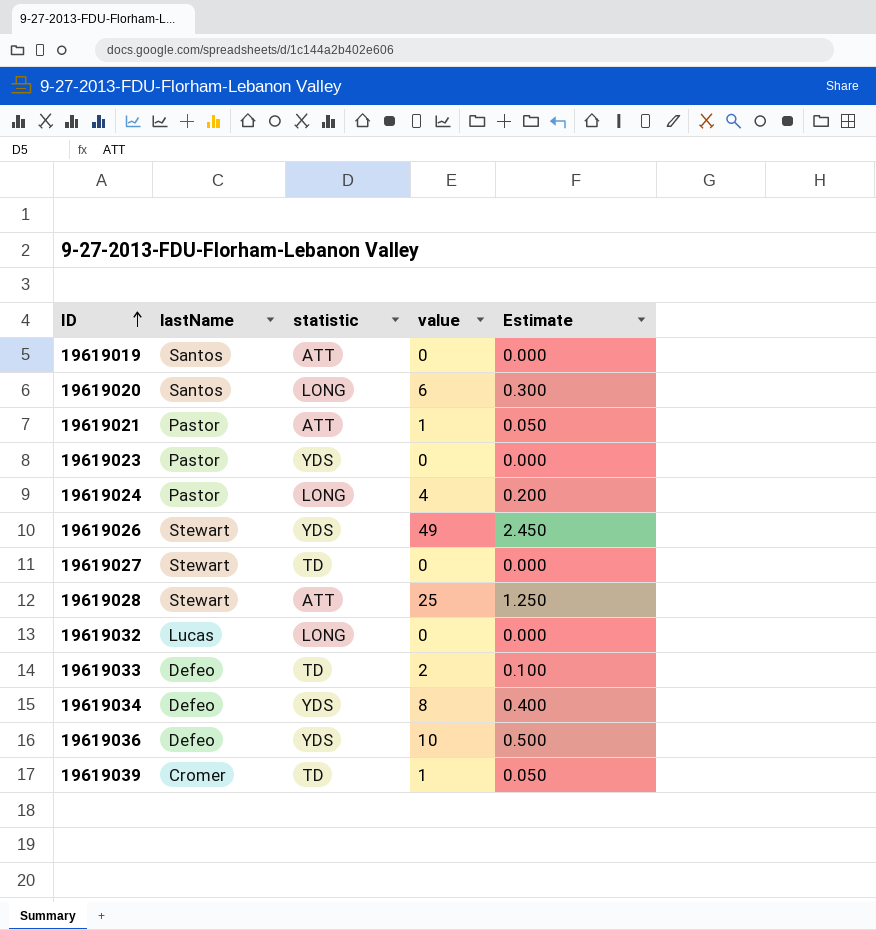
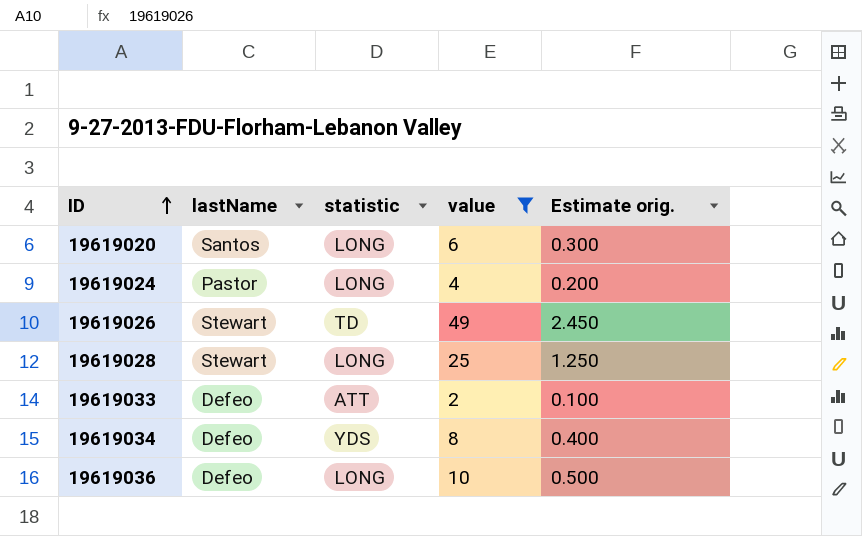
filter: none -> value >= 2
column name: Estimate -> Estimate orig.
19619026 | statistic: YDS -> TD
19619028 | statistic: ATT -> LONG
19619033 | statistic: TD -> ATT
19619036 | statistic: YDS -> LONG

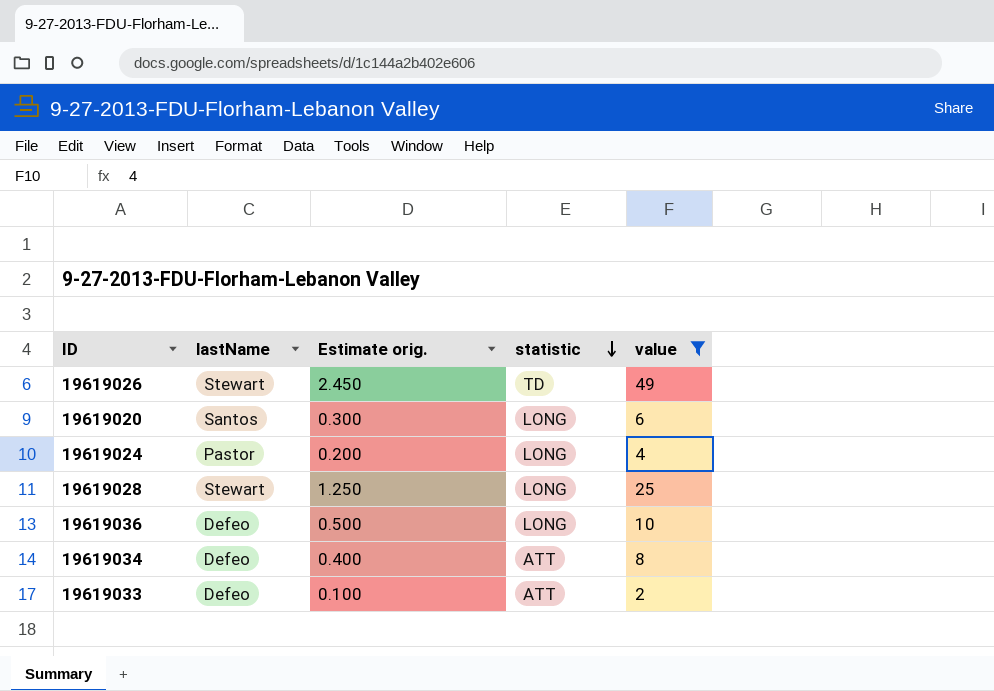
row order: ID ascending -> statistic descending
column Estimate orig. | position: 5 -> 3
19619034 | statistic: YDS -> ATT

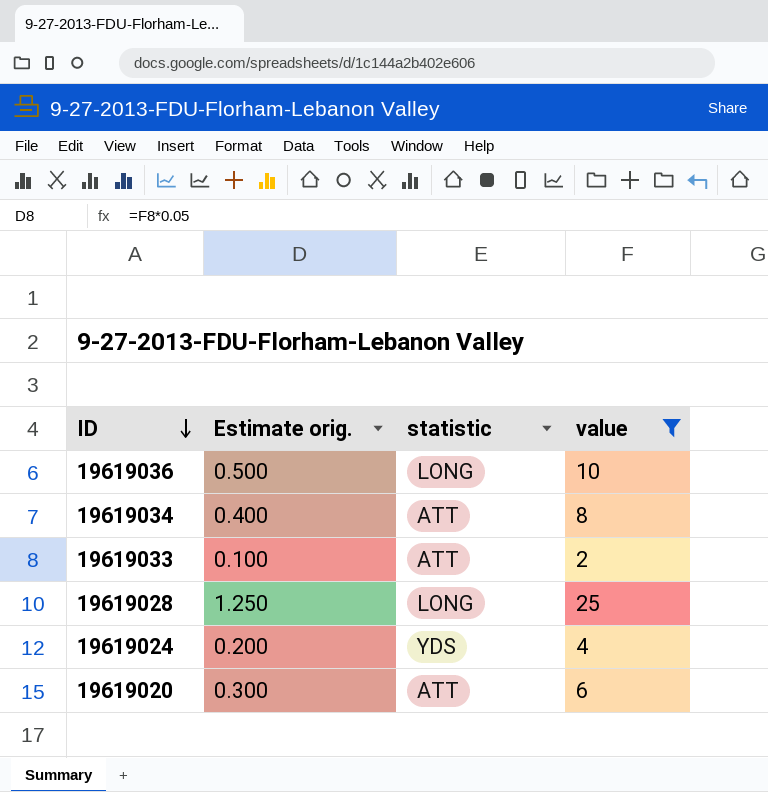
row order: statistic descending -> ID descending
column lastName | position: 2 -> none
row 19619026: Stewart | 2.450 | TD | 49 -> none
19619024 | statistic: LONG -> YDS
19619020 | statistic: LONG -> ATT

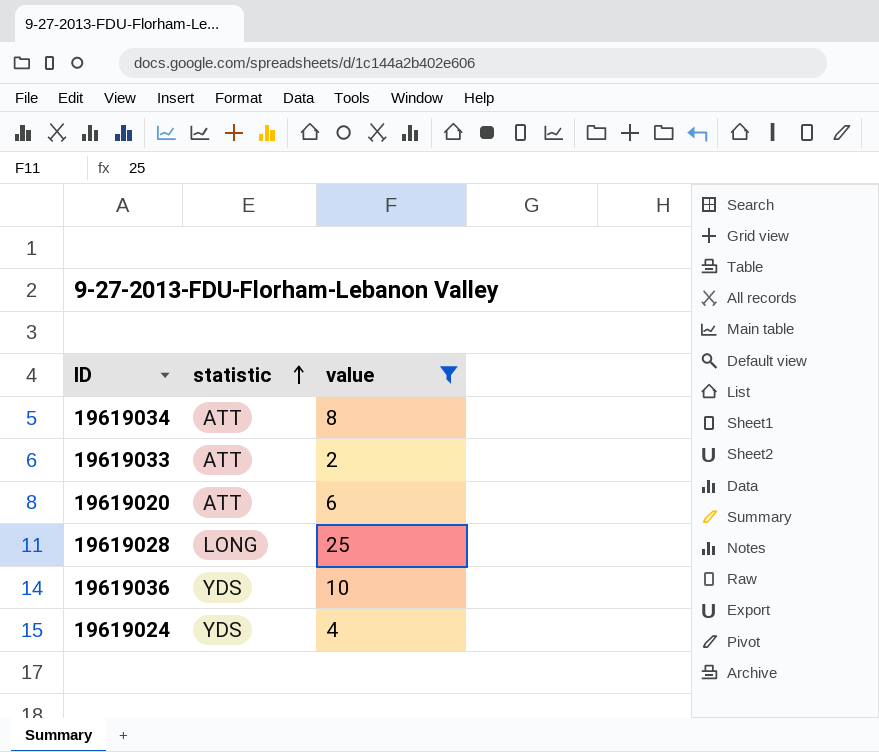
row order: ID descending -> statistic ascending
column Estimate orig. | formula: [value] * 0.05 -> none
19619036 | statistic: LONG -> YDS

